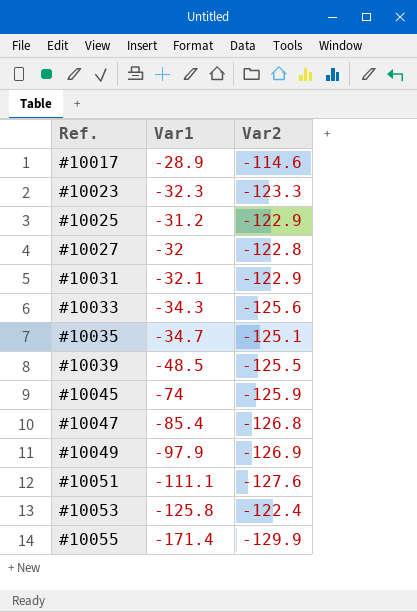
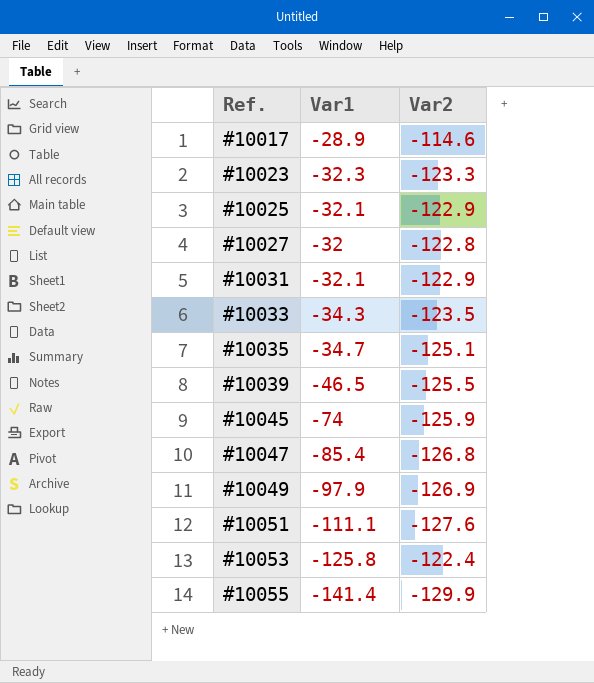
#10025 | Var1: -31.2 -> -32.1
#10033 | Var2: -125.6 -> -123.5
#10039 | Var1: -48.5 -> -46.5
#10055 | Var1: -171.4 -> -141.4

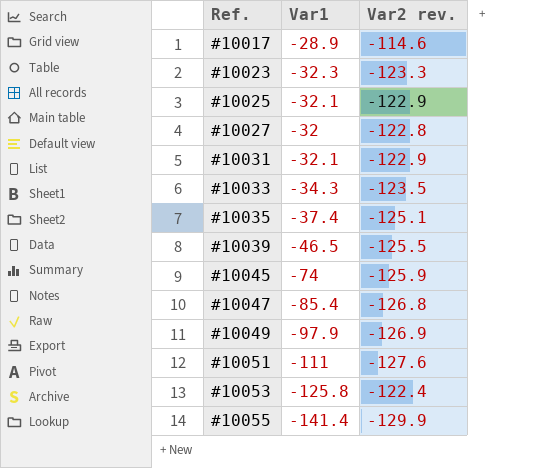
column name: Var2 -> Var2 rev.
#10035 | Var1: -34.7 -> -37.4
#10051 | Var1: -111.1 -> -111

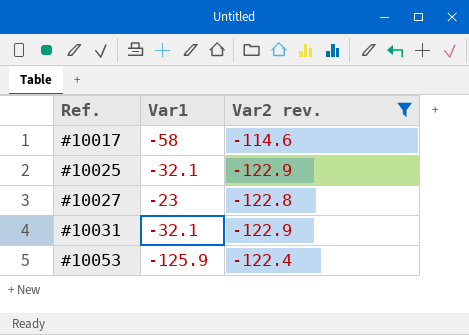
filter: none -> Var2 rev. >= -122.9
#10017 | Var1: -28.9 -> -58
#10027 | Var1: -32 -> -23
#10053 | Var1: -125.8 -> -125.9

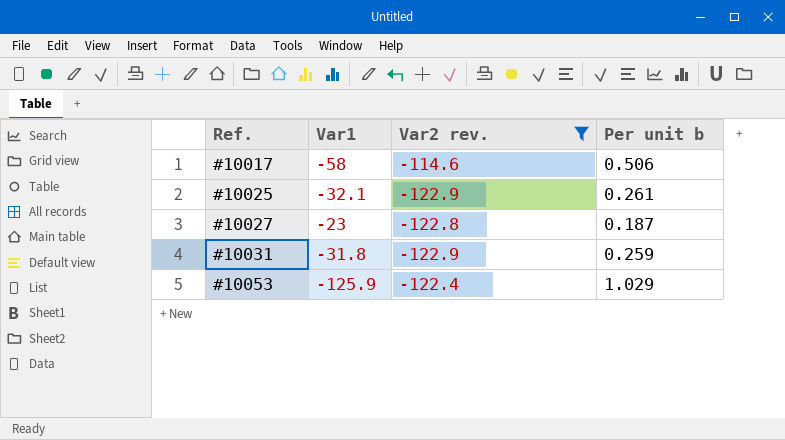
column Per unit b | formula: none -> [Var1] / [Var2 rev.]
#10031 | Var1: -32.1 -> -31.8

